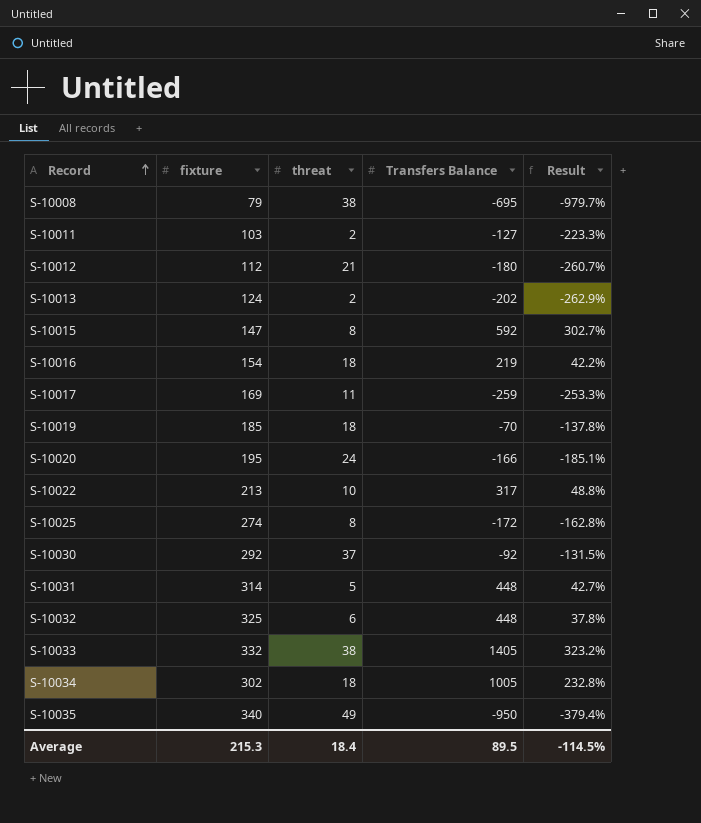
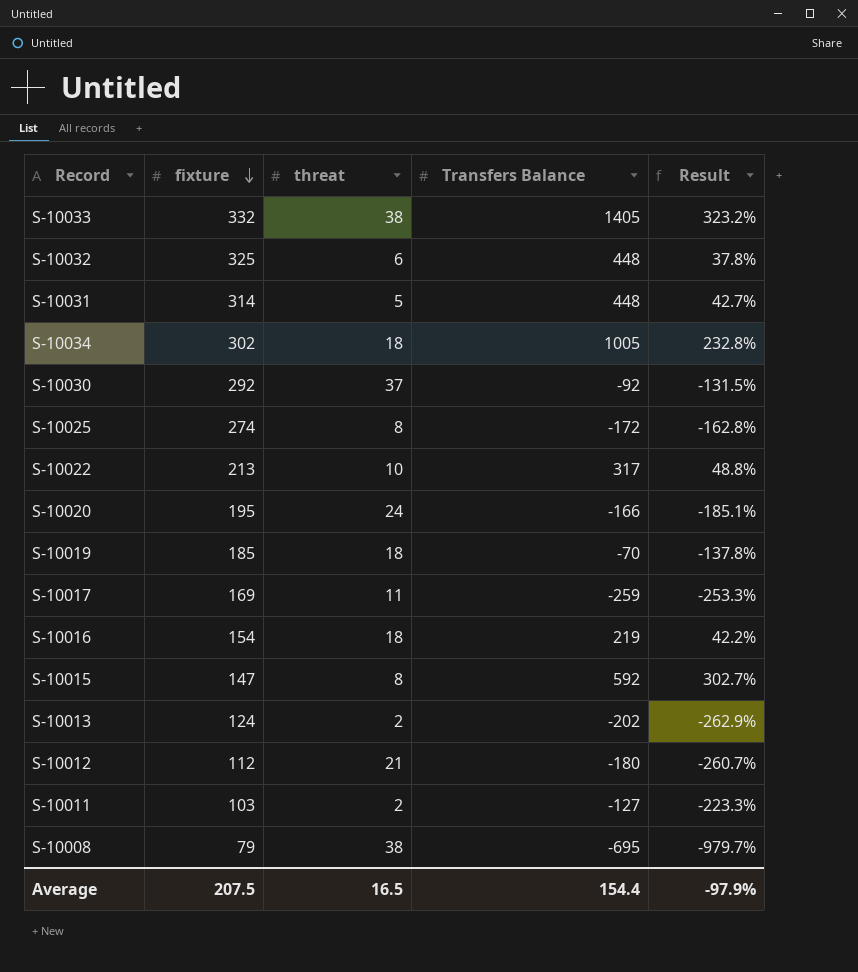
row order: Record ascending -> fixture descending
row S-10035: 340 | 49 | -950 | -379.4% -> none
Average | fixture: 215.3 -> 207.5
Average | threat: 18.4 -> 16.5
Average | Transfers Balance: 89.5 -> 154.4
Average | Result: -114.5% -> -97.9%

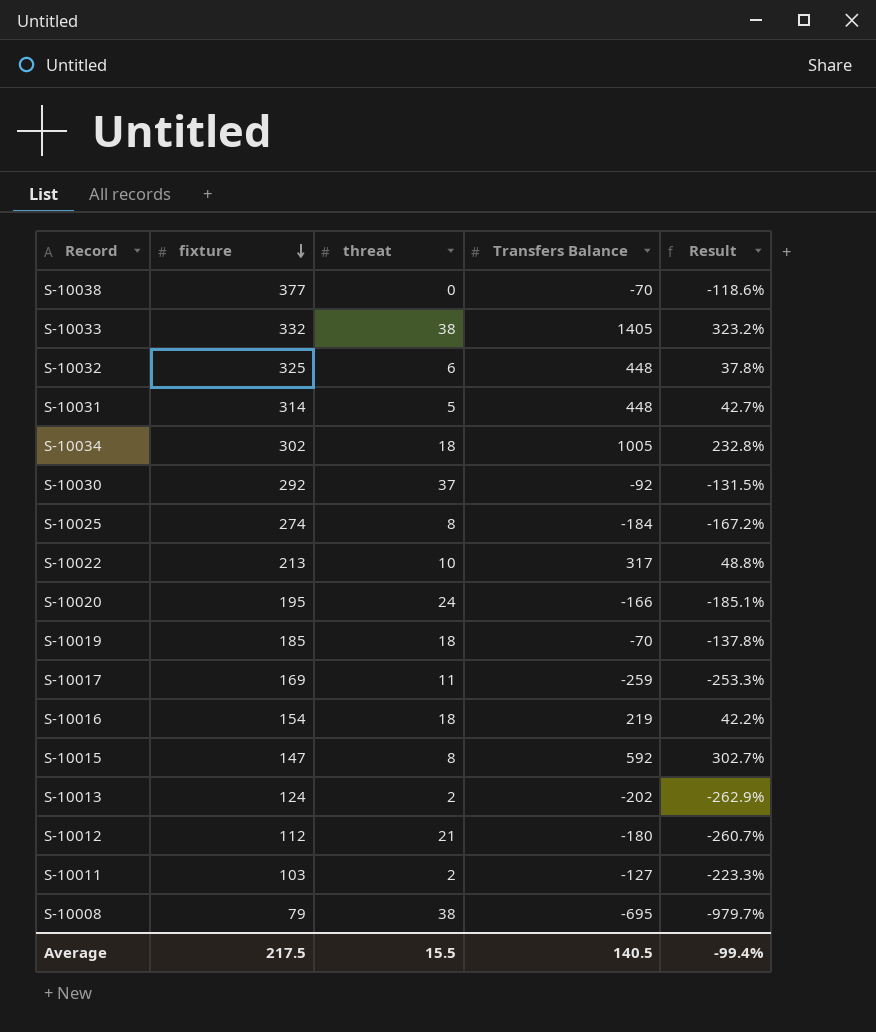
row S-10038: none -> 377 | 0 | -70 | -118.6%
S-10025 | Transfers Balance: -172 -> -184
S-10025 | Result: -162.8% -> -167.2%
Average | fixture: 207.5 -> 217.5
Average | threat: 16.5 -> 15.5
Average | Transfers Balance: 154.4 -> 140.5
Average | Result: -97.9% -> -99.4%

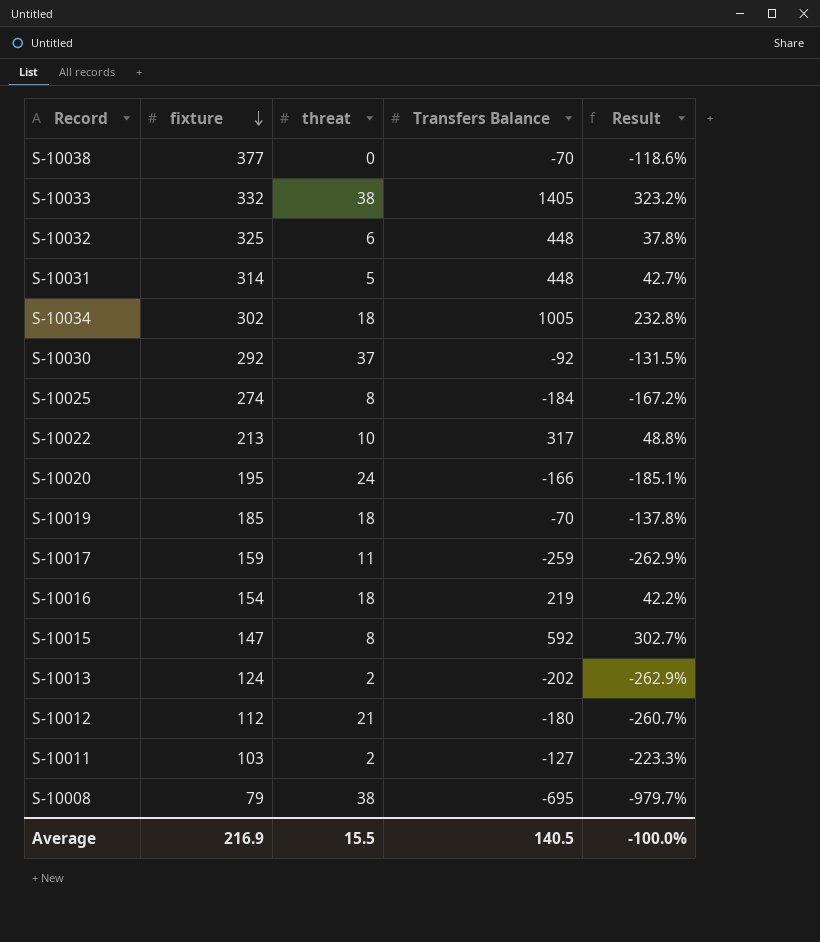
S-10017 | fixture: 169 -> 159
S-10017 | Result: -253.3% -> -262.9%
Average | fixture: 217.5 -> 216.9
Average | Result: -99.4% -> -100.0%

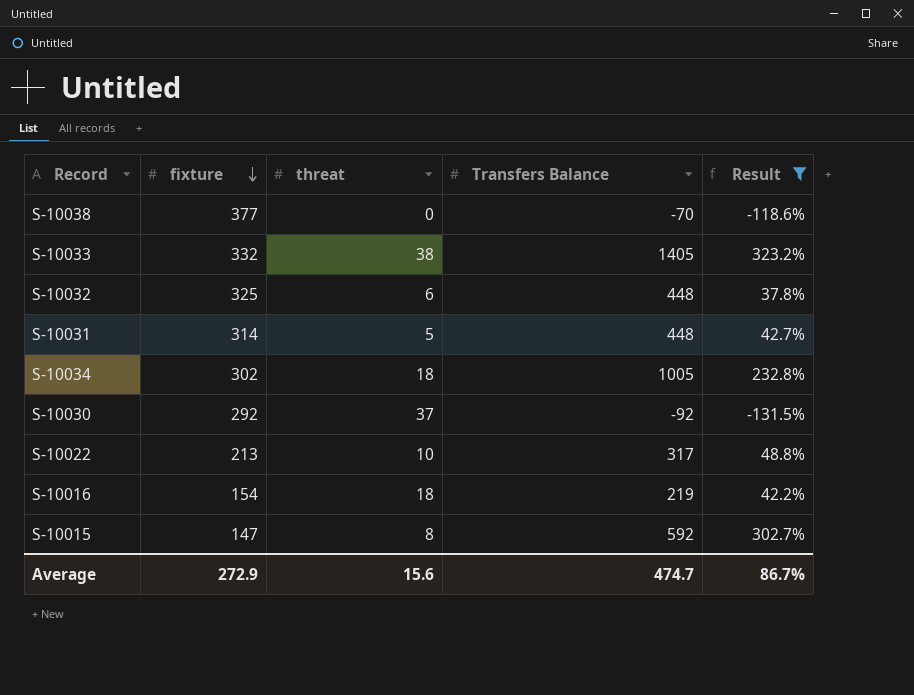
filter: none -> Result >= -131.5%
Average | fixture: 216.9 -> 272.9
Average | threat: 15.5 -> 15.6
Average | Transfers Balance: 140.5 -> 474.7
Average | Result: -100.0% -> 86.7%

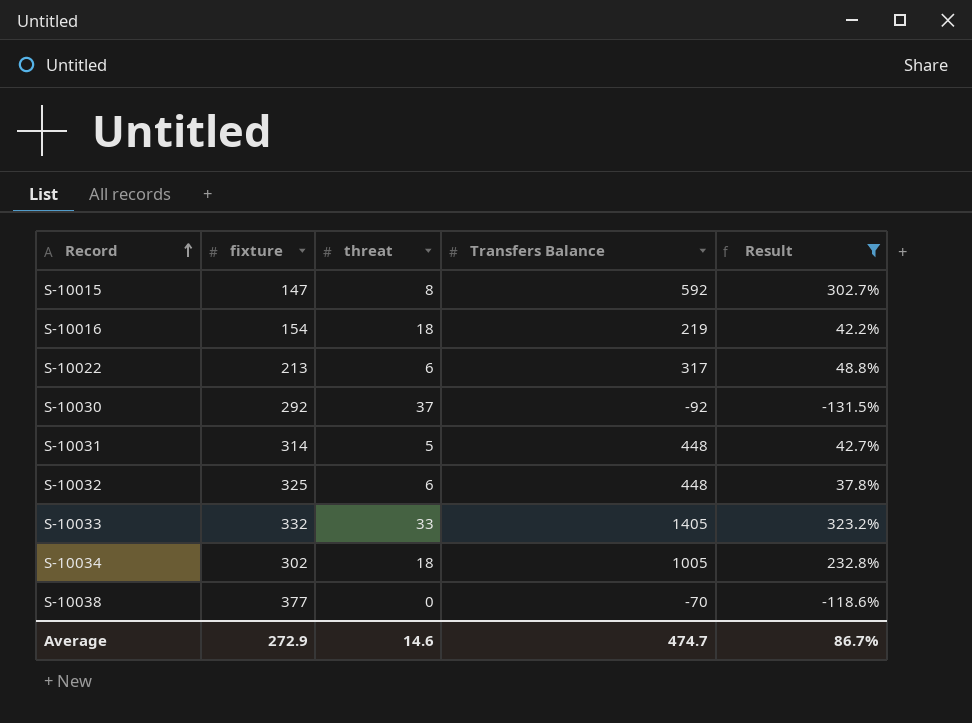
row order: fixture descending -> Record ascending
S-10022 | threat: 10 -> 6
S-10033 | threat: 38 -> 33
Average | threat: 15.6 -> 14.6

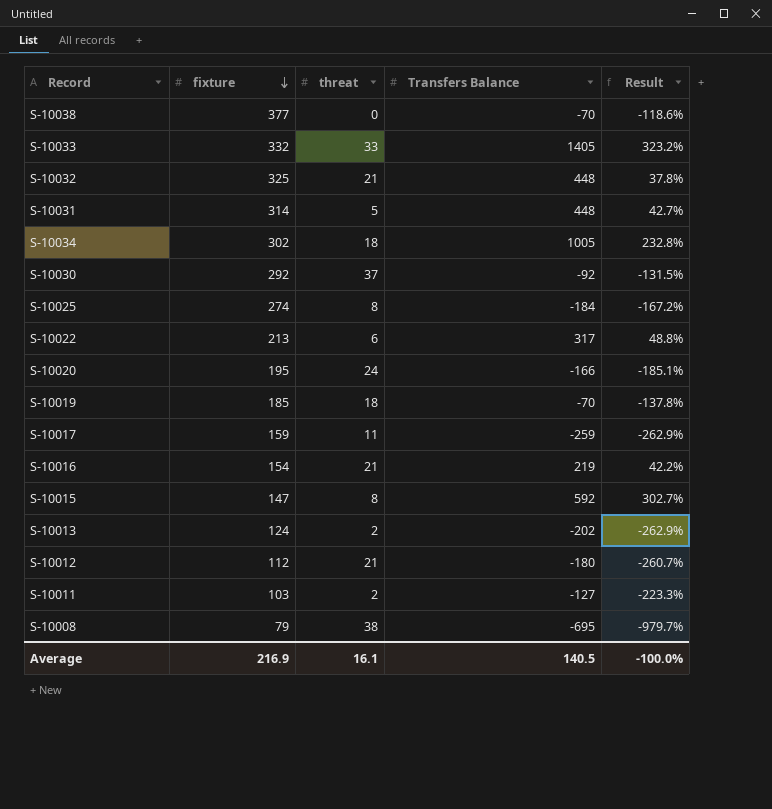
filter: Result >= -131.5% -> none
row order: Record ascending -> fixture descending
S-10032 | threat: 6 -> 21
S-10016 | threat: 18 -> 21
Average | fixture: 272.9 -> 216.9
Average | threat: 14.6 -> 16.1
Average | Transfers Balance: 474.7 -> 140.5
Average | Result: 86.7% -> -100.0%

